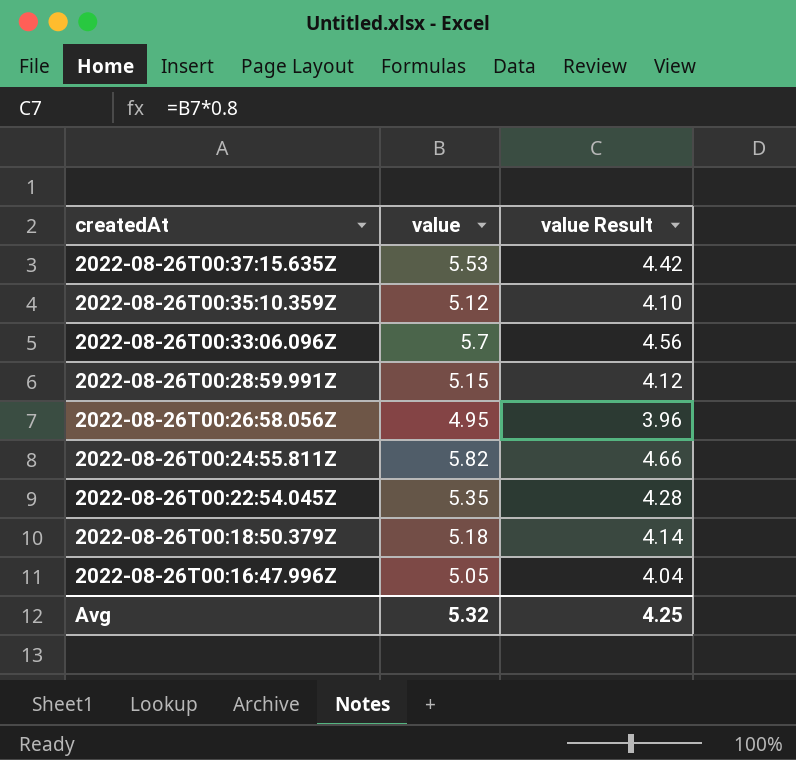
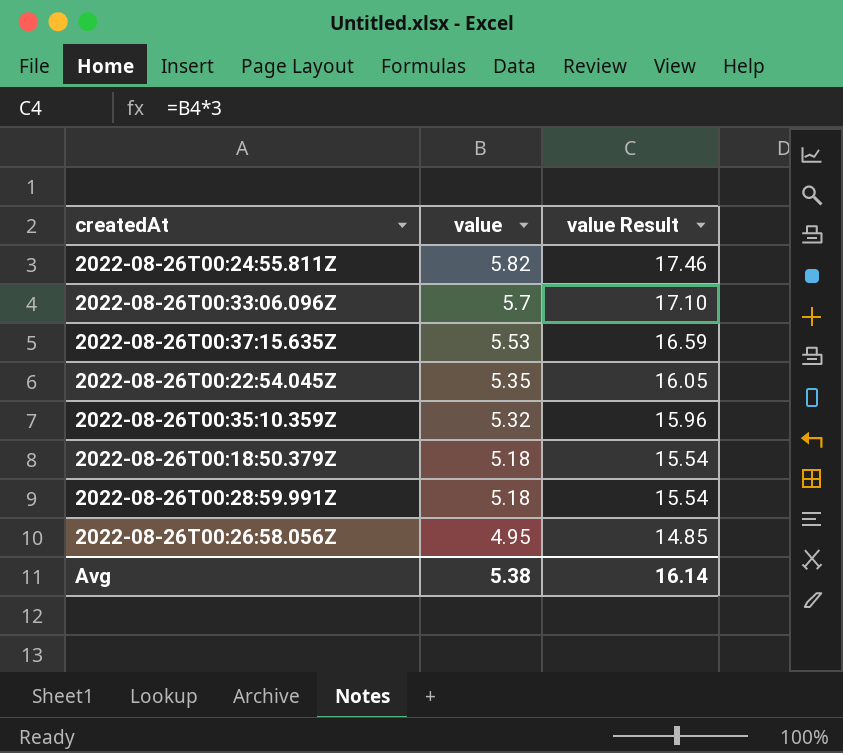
row order: createdAt descending -> value descending
column value Result | formula: [value] * 0.8 -> [value] * 3
row 2022-08-26T00:16:47.996Z: 5.05 | 4.04 -> none
2022-08-26T00:35:10.359Z | value: 5.12 -> 5.32
2022-08-26T00:28:59.991Z | value: 5.15 -> 5.18
Avg | value: 5.32 -> 5.38
Avg | value Result: 4.25 -> 16.14

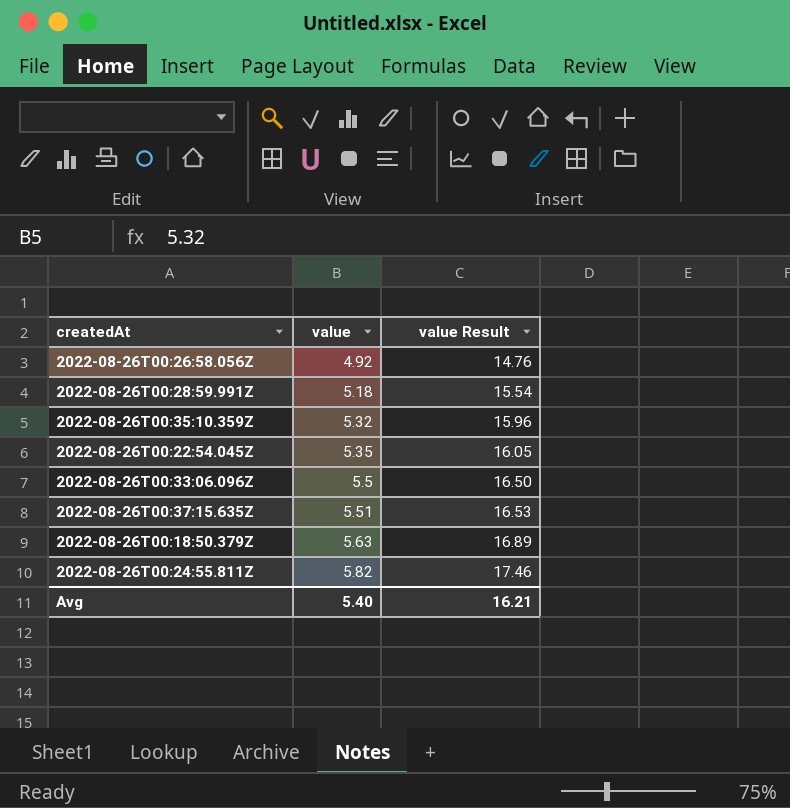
row order: value descending -> value ascending
2022-08-26T00:26:58.056Z | value: 4.95 -> 4.92
2022-08-26T00:26:58.056Z | value Result: 14.85 -> 14.76
2022-08-26T00:33:06.096Z | value: 5.7 -> 5.5
2022-08-26T00:33:06.096Z | value Result: 17.10 -> 16.50
2022-08-26T00:37:15.635Z | value: 5.53 -> 5.51
2022-08-26T00:37:15.635Z | value Result: 16.59 -> 16.53
2022-08-26T00:18:50.379Z | value: 5.18 -> 5.63
2022-08-26T00:18:50.379Z | value Result: 15.54 -> 16.89
Avg | value: 5.38 -> 5.40
Avg | value Result: 16.14 -> 16.21

